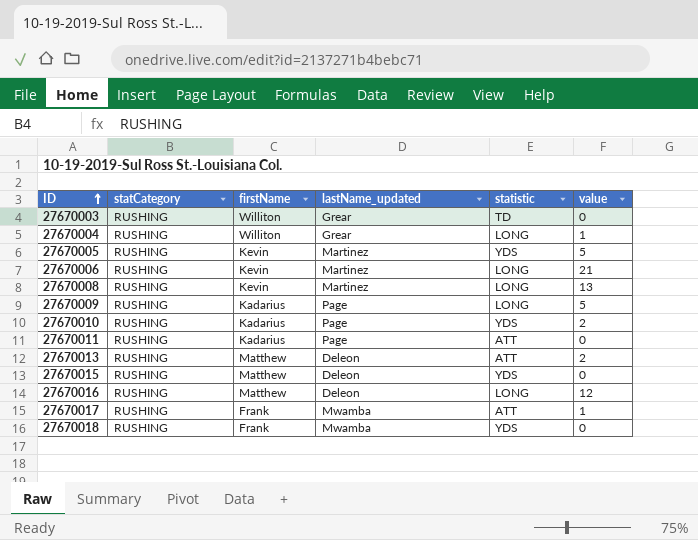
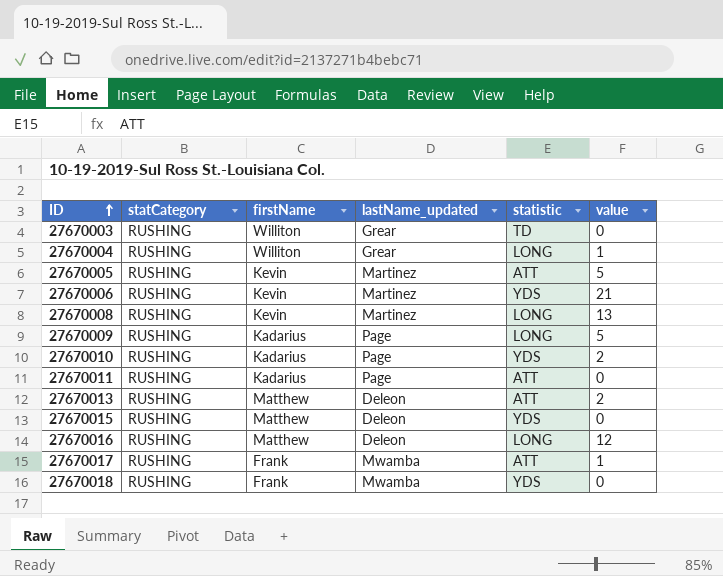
27670005 | statistic: YDS -> ATT
27670006 | statistic: LONG -> YDS

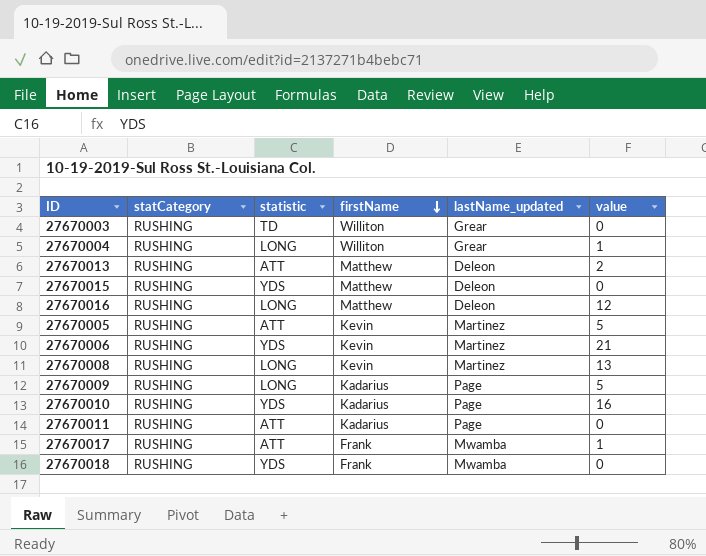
row order: ID ascending -> firstName descending
column statistic | position: 5 -> 3
27670010 | value: 2 -> 16

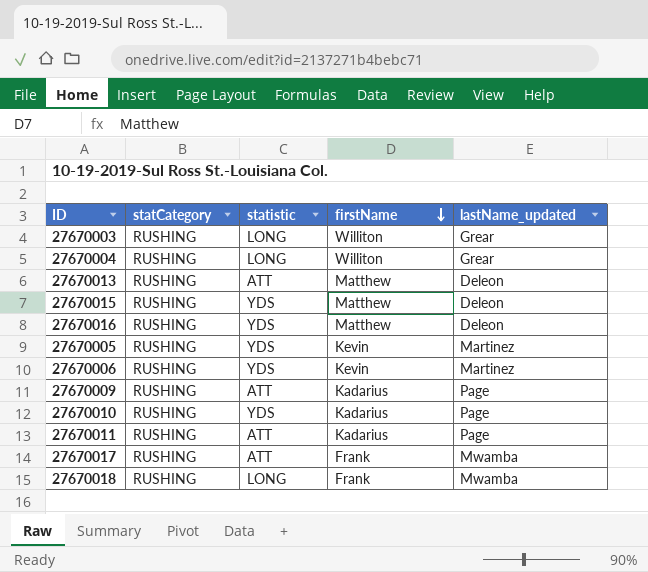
column value | position: 6 -> none
row 27670008: RUSHING | LONG | Kevin | Martinez | 13 -> none
27670003 | statistic: TD -> LONG
27670016 | statistic: LONG -> YDS
27670005 | statistic: ATT -> YDS
27670009 | statistic: LONG -> ATT
27670018 | statistic: YDS -> LONG

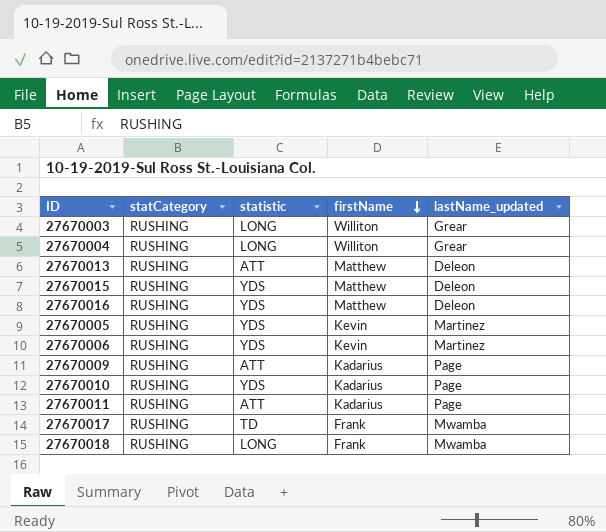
27670017 | statistic: ATT -> TD

